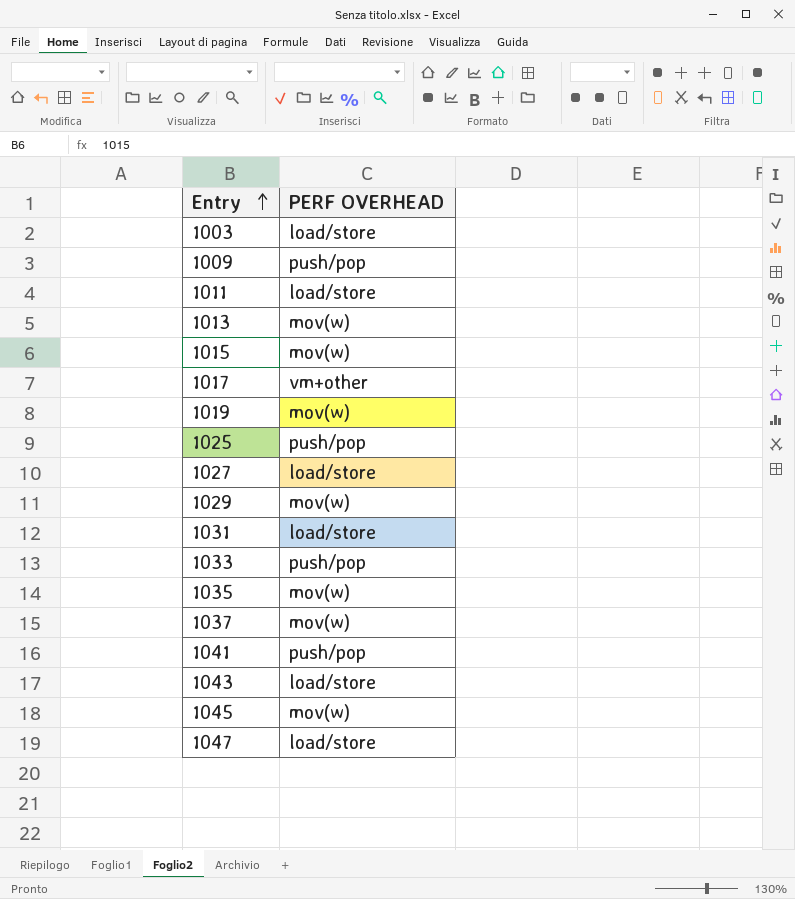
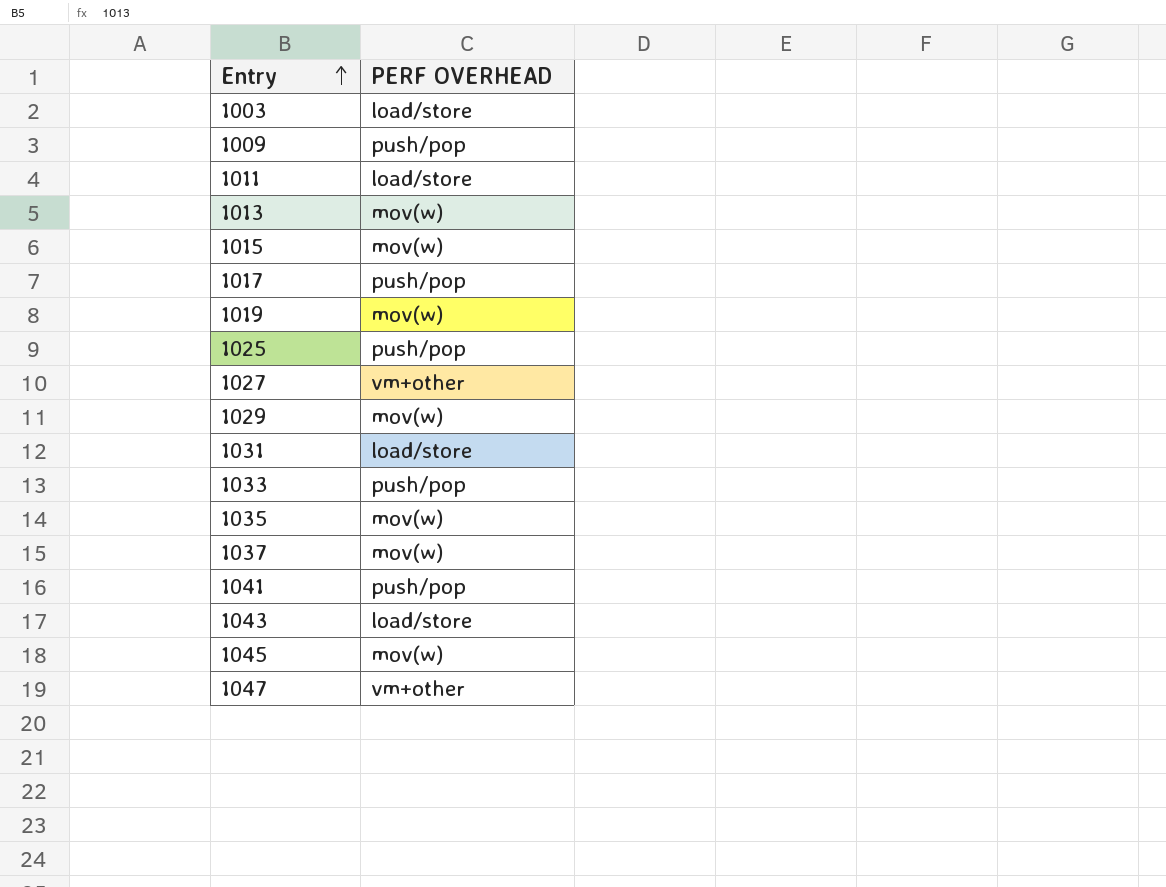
1017 | PERF OVERHEAD: vm+other -> push/pop
1027 | PERF OVERHEAD: load/store -> vm+other
1047 | PERF OVERHEAD: load/store -> vm+other

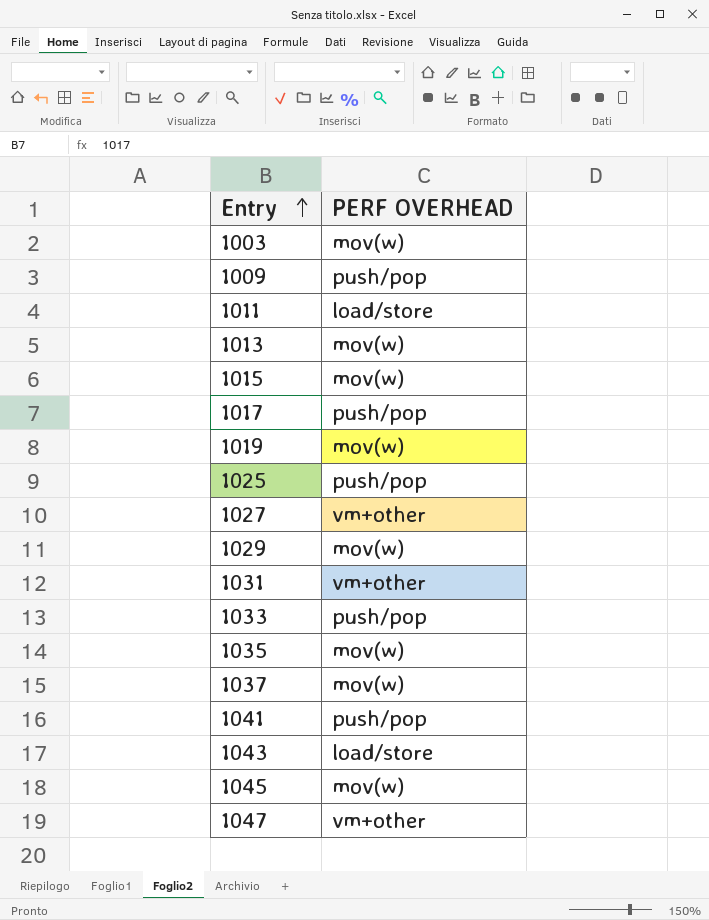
1003 | PERF OVERHEAD: load/store -> mov(w)
1031 | PERF OVERHEAD: load/store -> vm+other

